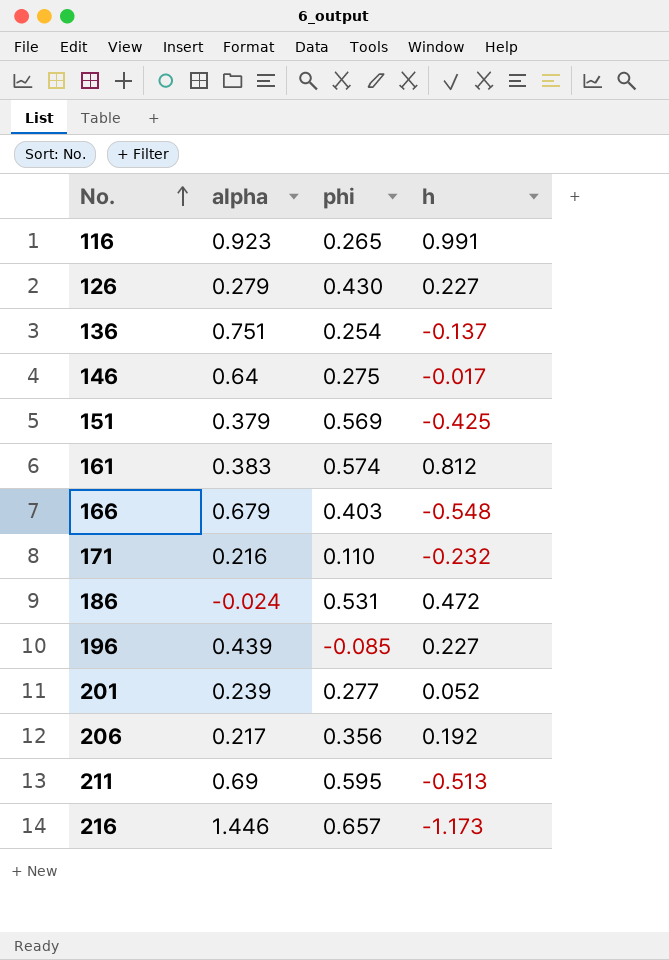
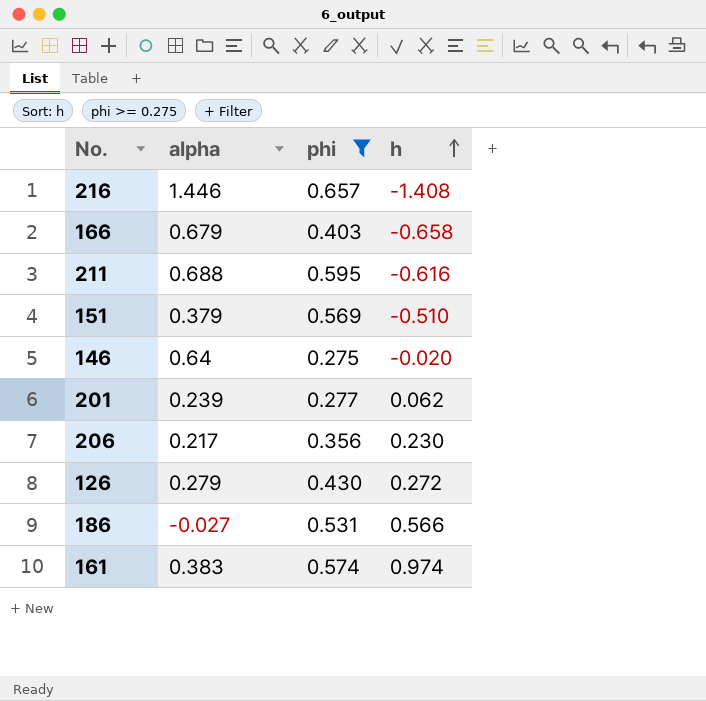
filter: none -> phi >= 0.275
row order: No. ascending -> h ascending
216 | h: -1.173 -> -1.408
166 | h: -0.548 -> -0.658
211 | alpha: 0.69 -> 0.688
211 | h: -0.513 -> -0.616
151 | h: -0.425 -> -0.510
146 | h: -0.017 -> -0.020
201 | h: 0.052 -> 0.062
206 | h: 0.192 -> 0.230
126 | h: 0.227 -> 0.272
186 | alpha: -0.024 -> -0.027
186 | h: 0.472 -> 0.566
161 | h: 0.812 -> 0.974

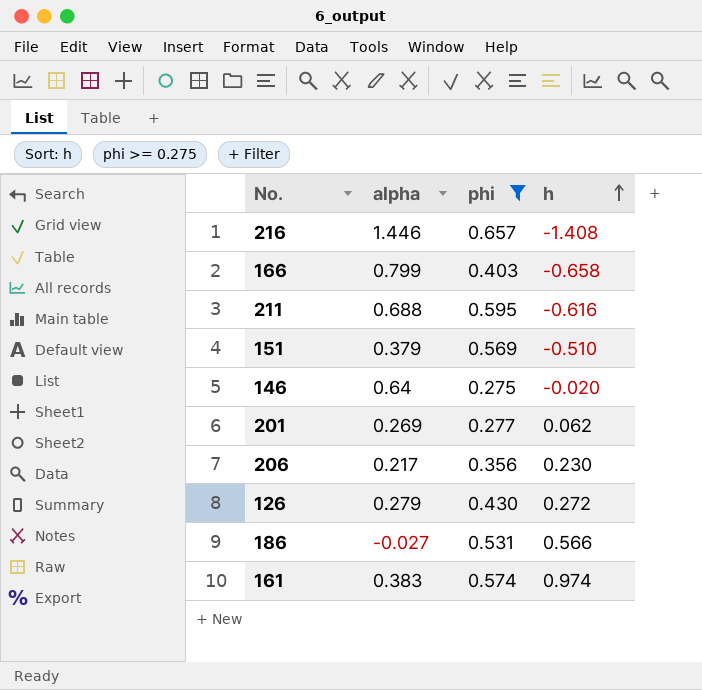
166 | alpha: 0.679 -> 0.799
201 | alpha: 0.239 -> 0.269

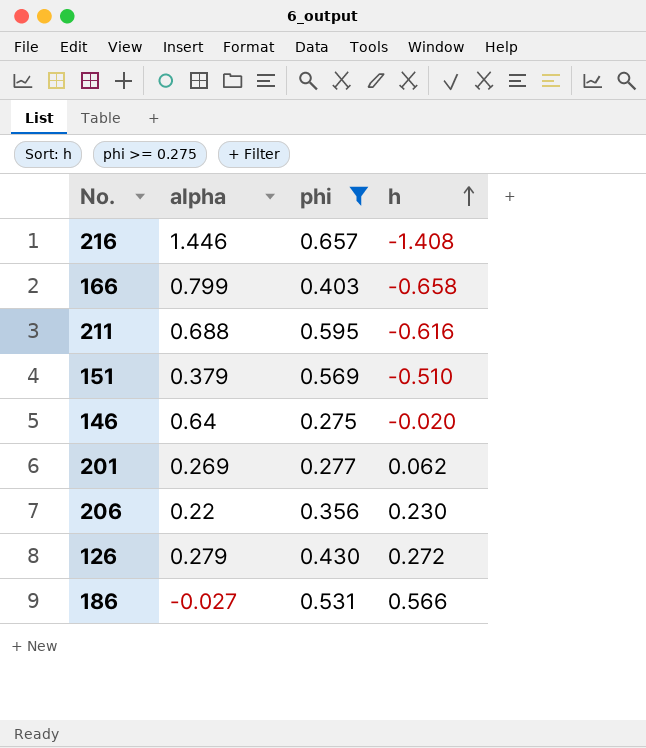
row 161: 0.383 | 0.574 | 0.974 -> none
206 | alpha: 0.217 -> 0.22

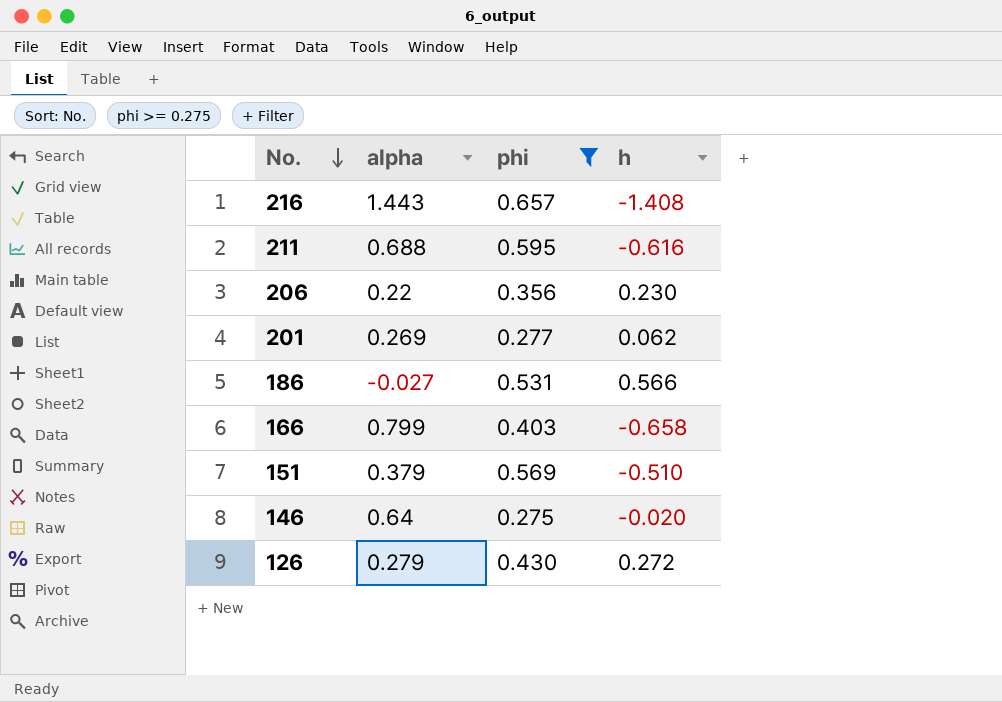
row order: h ascending -> No. descending
216 | alpha: 1.446 -> 1.443

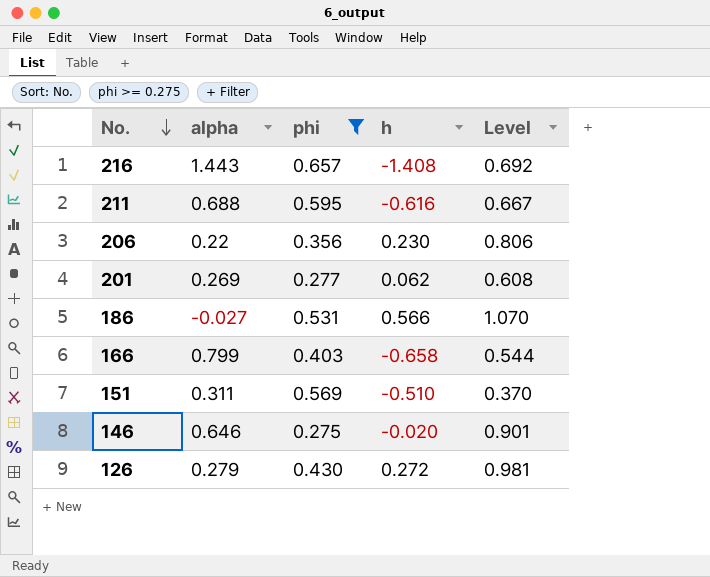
column Level | formula: none -> [alpha] + [phi] + [h]
151 | alpha: 0.379 -> 0.311
146 | alpha: 0.64 -> 0.646

